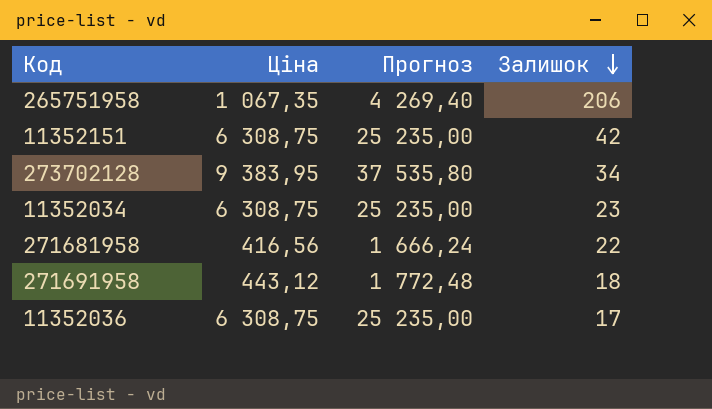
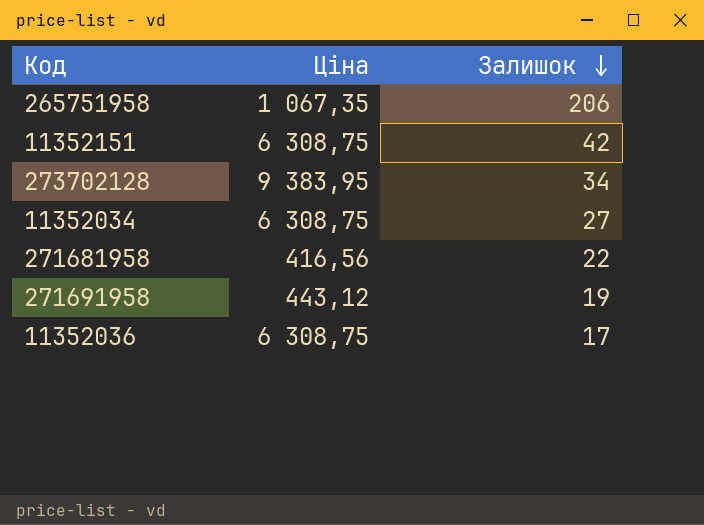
column Прогноз | formula: [Ціна] * 4 -> none
11352034 | Залишок: 23 -> 27
271691958 | Залишок: 18 -> 19

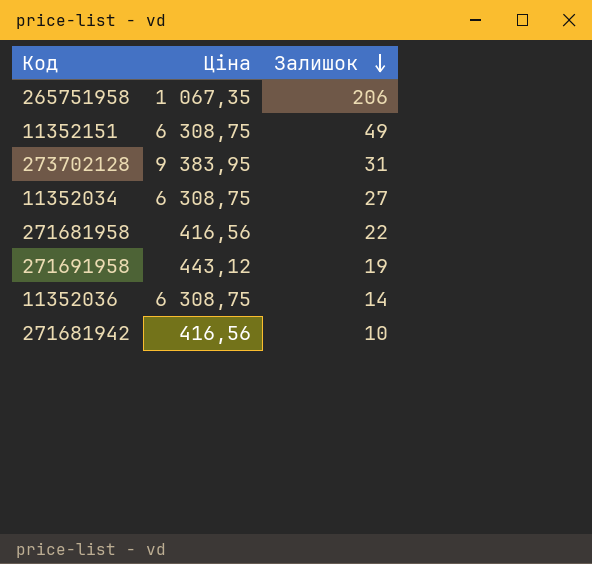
11352151 | Залишок: 42 -> 49
273702128 | Залишок: 34 -> 31
11352036 | Залишок: 17 -> 14
row 271681942: none -> 416,56 | 10

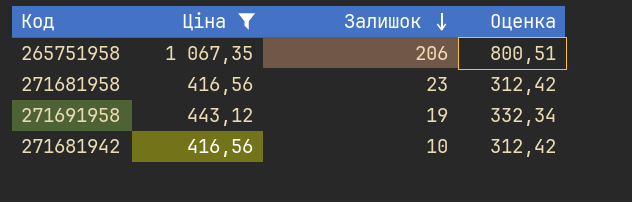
filter: none -> Ціна <= 1 067,35
column Оценка | formula: none -> [Ціна] * 0,75
271681958 | Залишок: 22 -> 23

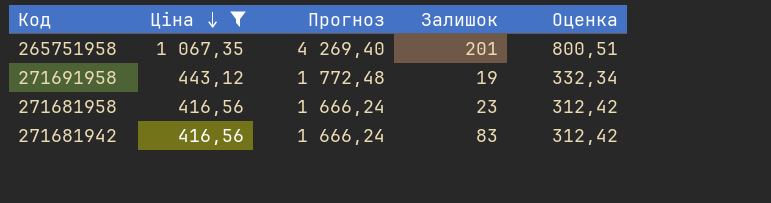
row order: Залишок descending -> Ціна descending
column Прогноз | formula: none -> [Ціна] * 4
265751958 | Залишок: 206 -> 201
271681942 | Залишок: 10 -> 83

